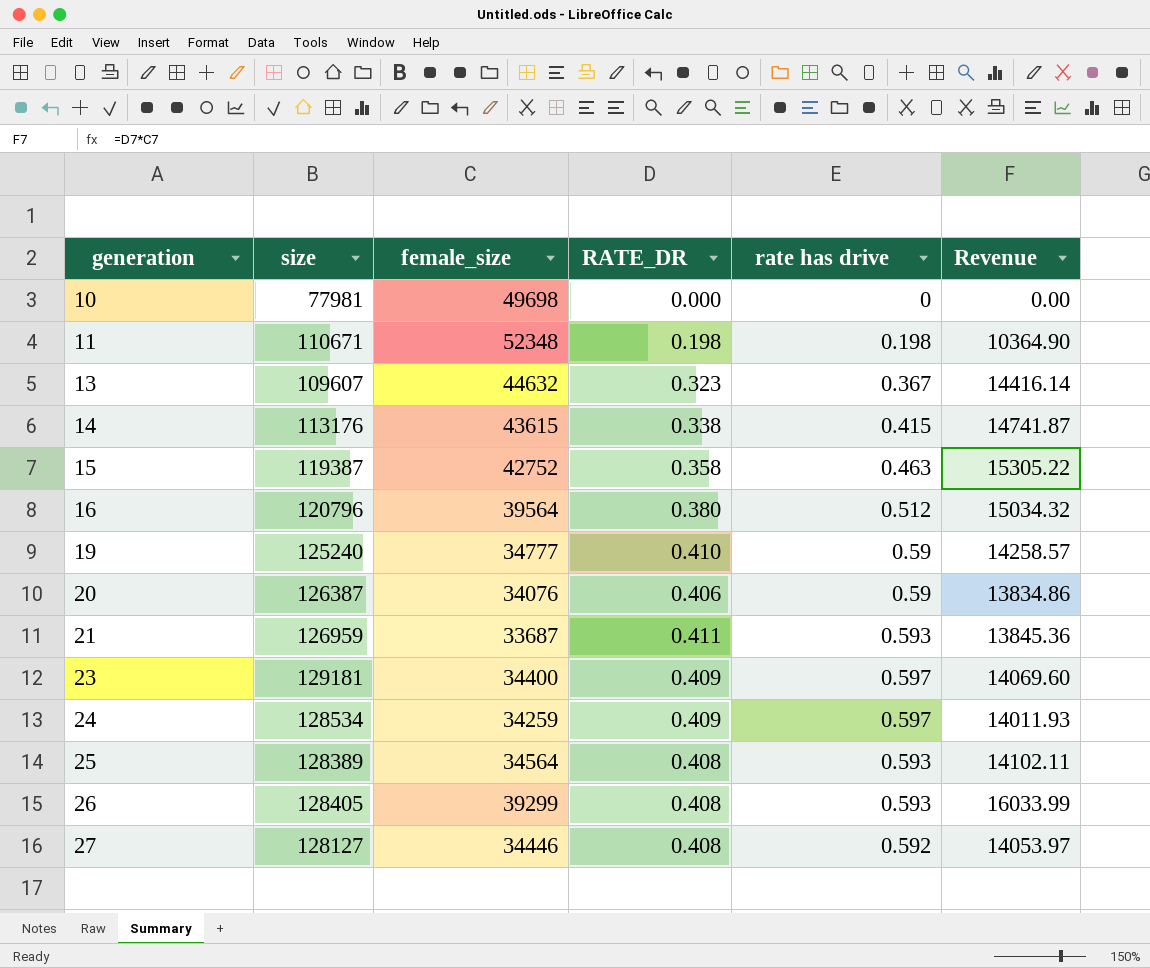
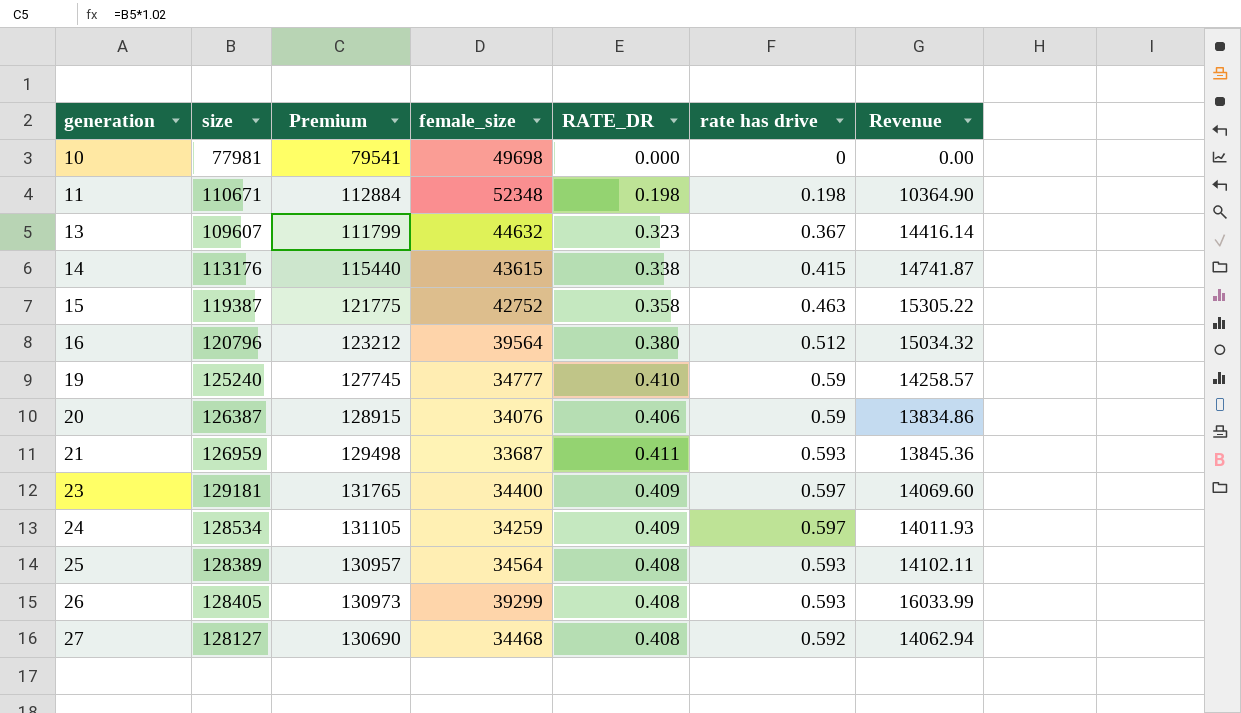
column Premium | formula: none -> [size] * 1.02
27 | female_size: 34446 -> 34468
27 | Revenue: 14053.97 -> 14062.94

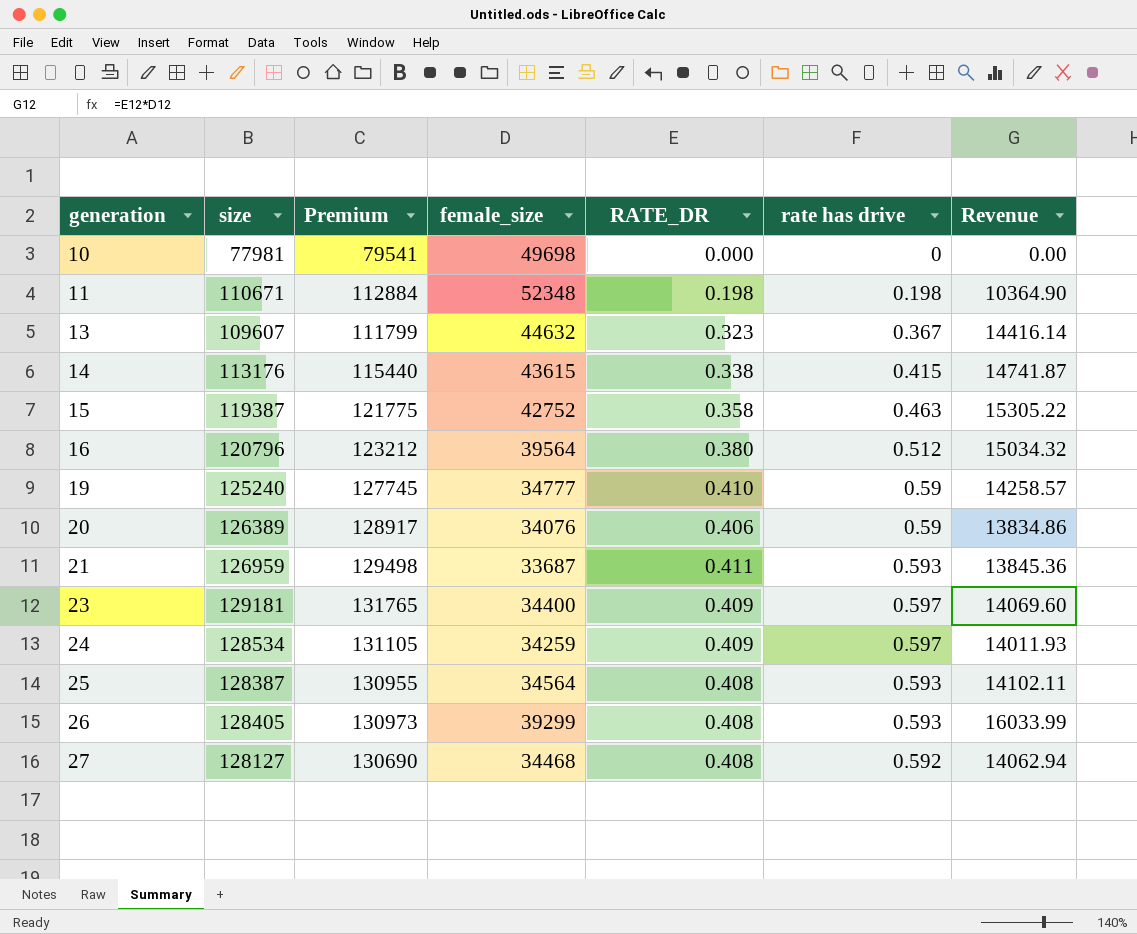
20 | size: 126387 -> 126389
20 | Premium: 128915 -> 128917
25 | size: 128389 -> 128387
25 | Premium: 130957 -> 130955

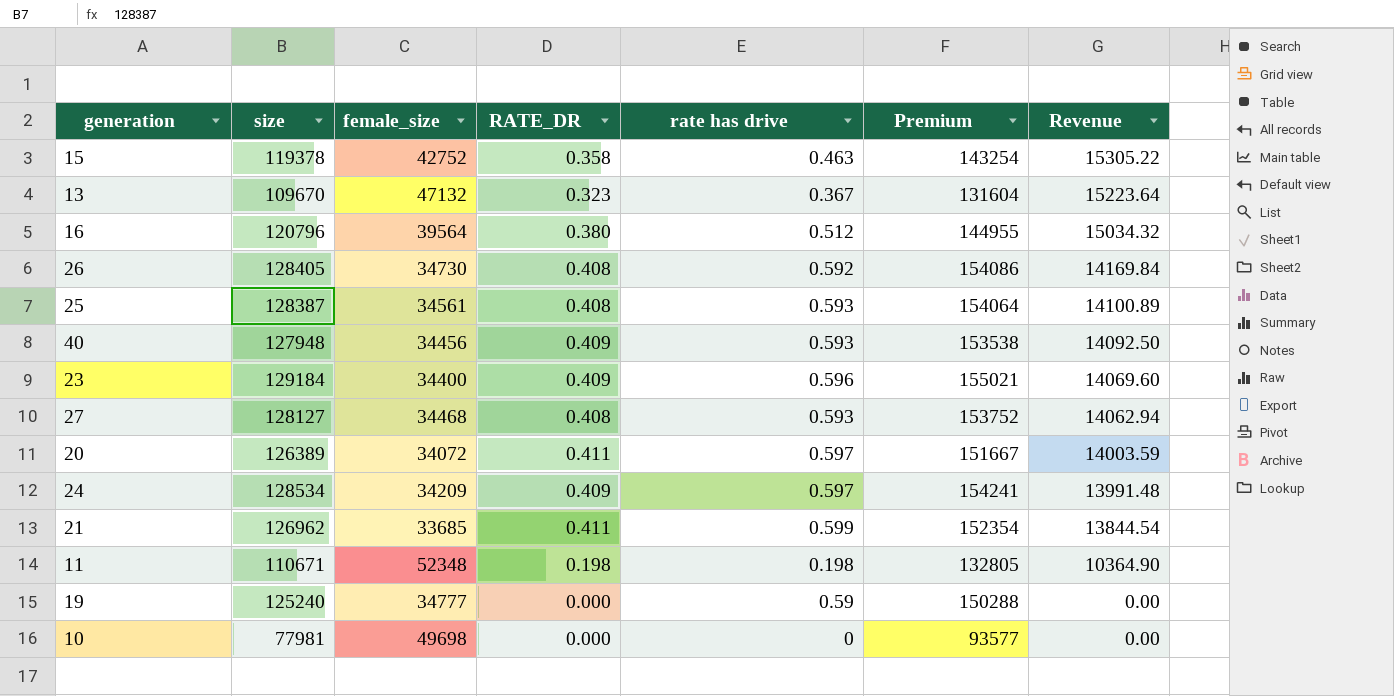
row order: generation ascending -> Revenue descending
column Premium | formula: [size] * 1.02 -> [size] * 1.2
column Premium | position: 3 -> 6
row 14: 113176 | 115440 | 43615 | 0.338 | 0.415 | 14741.87 -> none
15 | size: 119387 -> 119378
13 | size: 109607 -> 109670
13 | female_size: 44632 -> 47132
13 | Revenue: 14416.14 -> 15223.64
26 | female_size: 39299 -> 34730
26 | rate has drive: 0.593 -> 0.592
26 | Revenue: 16033.99 -> 14169.84
25 | female_size: 34564 -> 34561
25 | Revenue: 14102.11 -> 14100.89
row 40: none -> 127948 | 34456 | 0.409 | 0.593 | 153538 | 14092.50
23 | size: 129181 -> 129184
23 | rate has drive: 0.597 -> 0.596
27 | rate has drive: 0.592 -> 0.593
20 | female_size: 34076 -> 34072
20 | RATE_DR: 0.406 -> 0.411
20 | rate has drive: 0.59 -> 0.597
20 | Revenue: 13834.86 -> 14003.59
24 | female_size: 34259 -> 34209
24 | Revenue: 14011.93 -> 13991.48
21 | size: 126959 -> 126962
21 | female_size: 33687 -> 33685
21 | rate has drive: 0.593 -> 0.599
21 | Revenue: 13845.36 -> 13844.54
19 | RATE_DR: 0.410 -> 0.000
19 | Revenue: 14258.57 -> 0.00

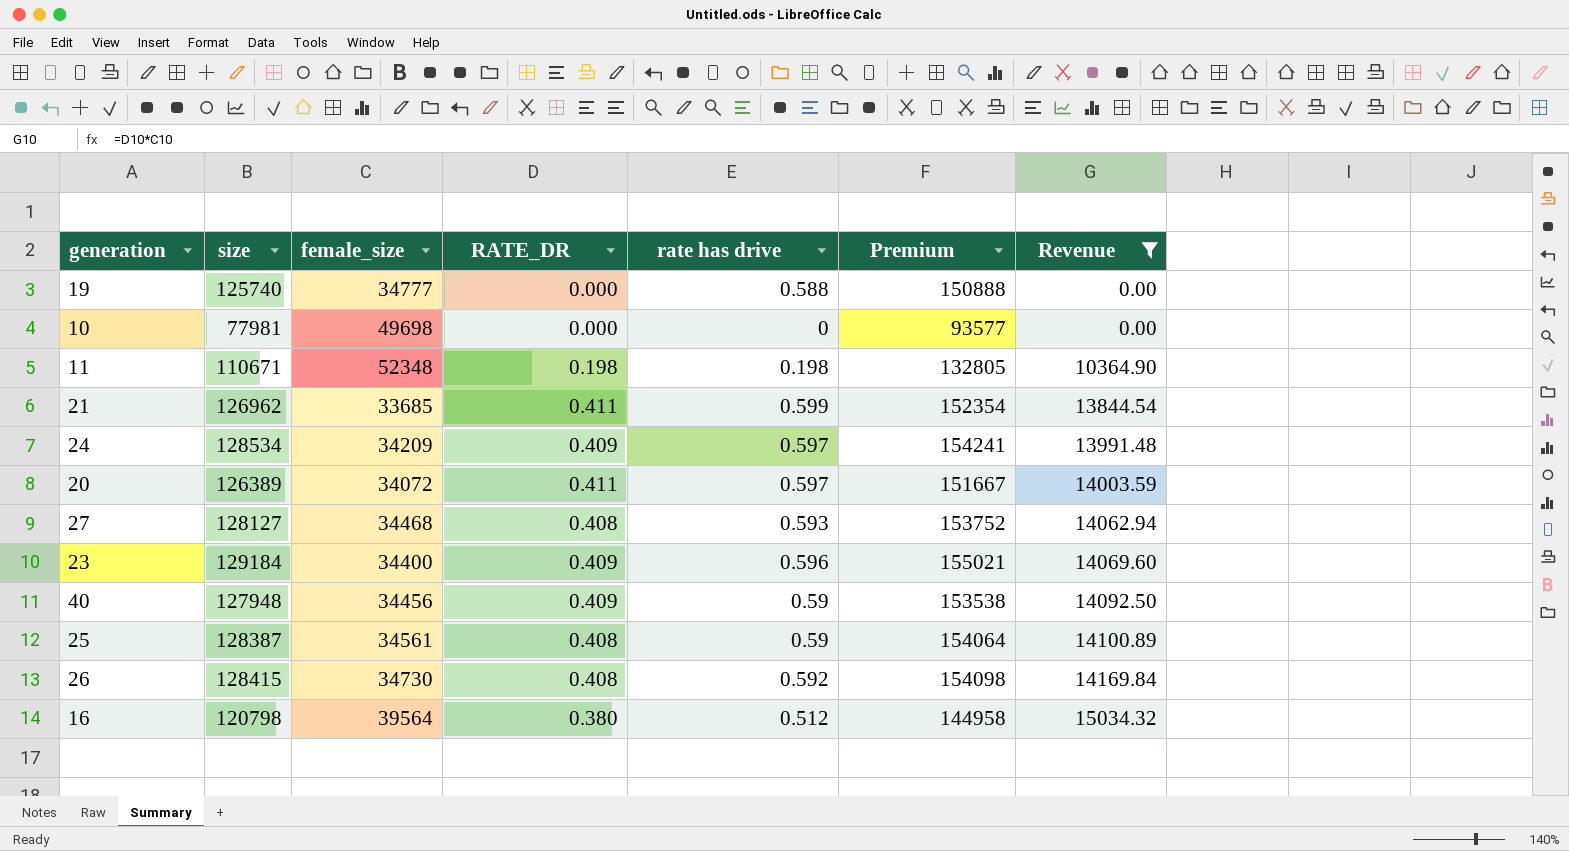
filter: none -> Revenue <= 15034.32
row order: Revenue descending -> Revenue ascending
19 | size: 125240 -> 125740
19 | rate has drive: 0.59 -> 0.588
19 | Premium: 150288 -> 150888
40 | rate has drive: 0.593 -> 0.59
25 | rate has drive: 0.593 -> 0.59
26 | size: 128405 -> 128415
26 | Premium: 154086 -> 154098
16 | size: 120796 -> 120798
16 | Premium: 144955 -> 144958

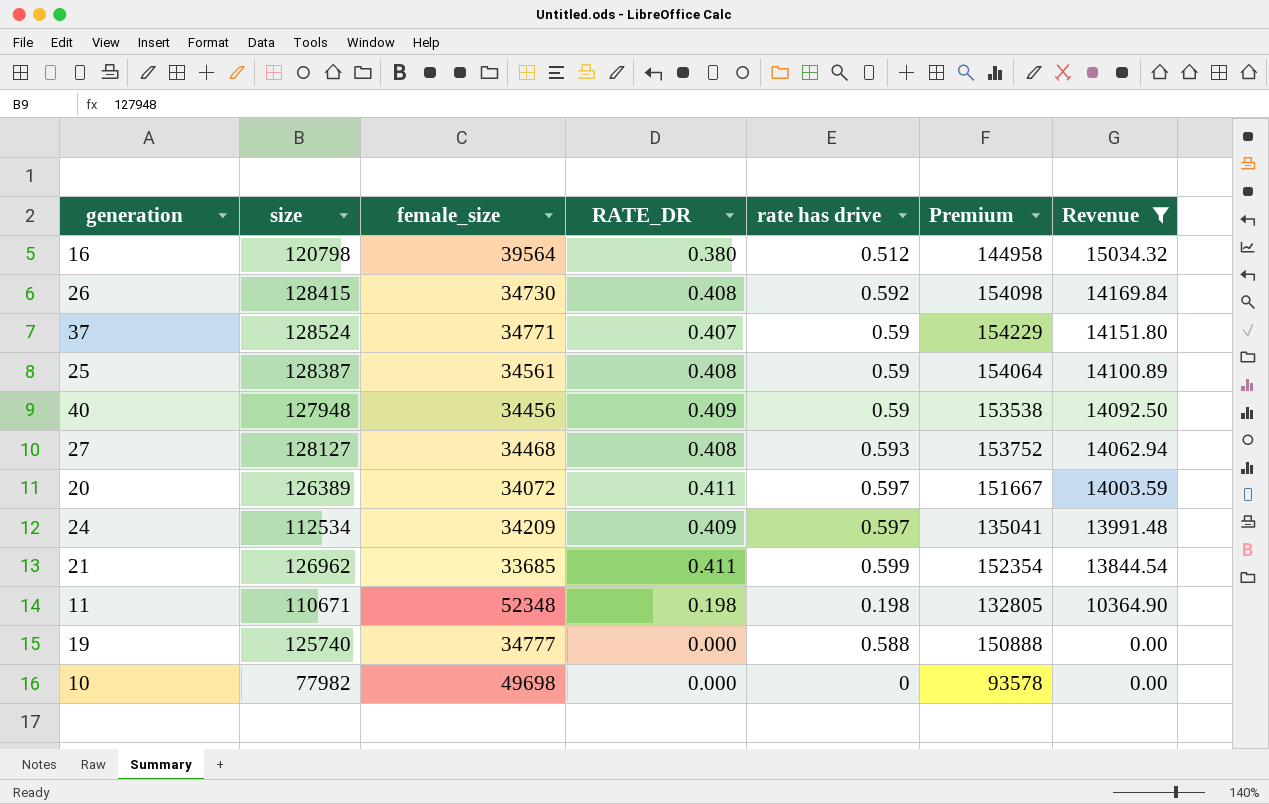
row order: Revenue ascending -> Revenue descending
row 23: 129184 | 34400 | 0.409 | 0.596 | 155021 | 14069.60 -> none
row 37: none -> 128524 | 34771 | 0.407 | 0.59 | 154229 | 14151.80
24 | size: 128534 -> 112534
24 | Premium: 154241 -> 135041
10 | size: 77981 -> 77982
10 | Premium: 93577 -> 93578

